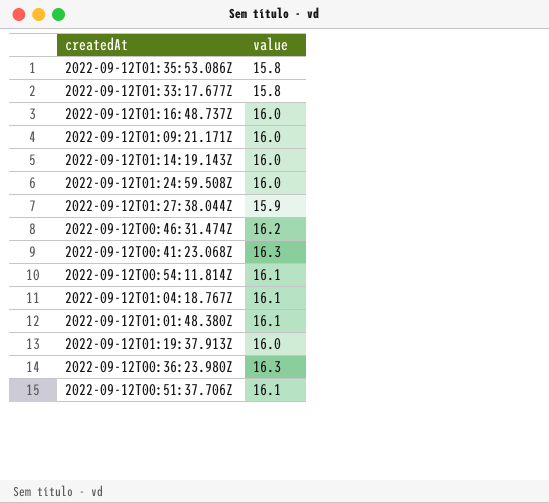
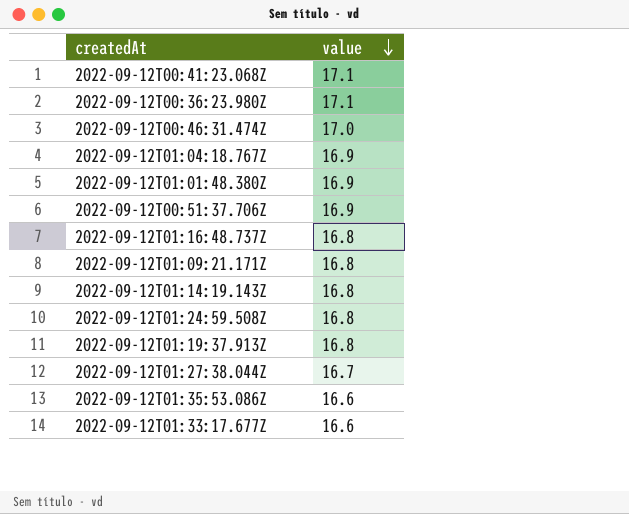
row order: none -> value descending
row 2022-09-12T00:54:11.814Z: 16.1 -> none
2022-09-12T00:41:23.068Z | value: 16.3 -> 17.1
2022-09-12T00:36:23.980Z | value: 16.3 -> 17.1
2022-09-12T00:46:31.474Z | value: 16.2 -> 17.0
2022-09-12T01:04:18.767Z | value: 16.1 -> 16.9
2022-09-12T01:01:48.380Z | value: 16.1 -> 16.9
2022-09-12T00:51:37.706Z | value: 16.1 -> 16.9
2022-09-12T01:16:48.737Z | value: 16.0 -> 16.8
2022-09-12T01:09:21.171Z | value: 16.0 -> 16.8
2022-09-12T01:14:19.143Z | value: 16.0 -> 16.8
2022-09-12T01:24:59.508Z | value: 16.0 -> 16.8
2022-09-12T01:19:37.913Z | value: 16.0 -> 16.8
2022-09-12T01:27:38.044Z | value: 15.9 -> 16.7
2022-09-12T01:35:53.086Z | value: 15.8 -> 16.6
2022-09-12T01:33:17.677Z | value: 15.8 -> 16.6

